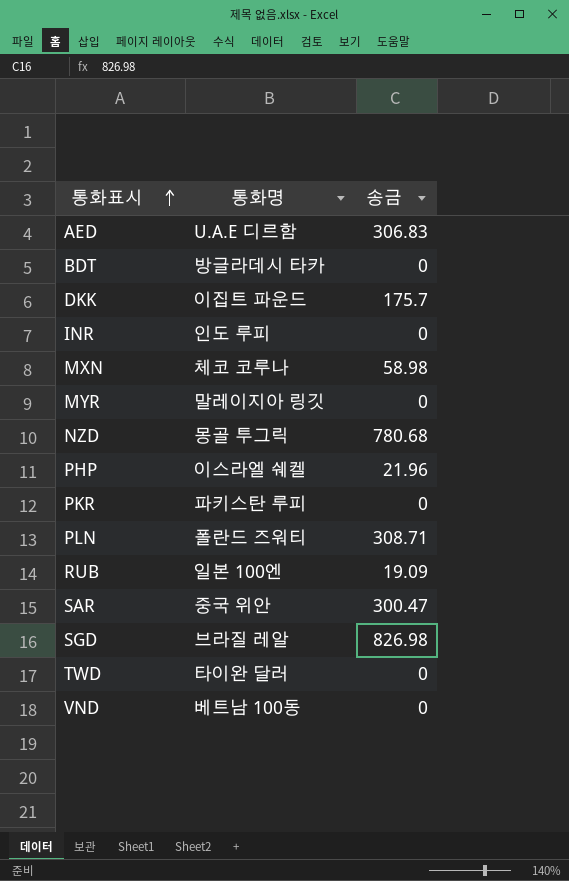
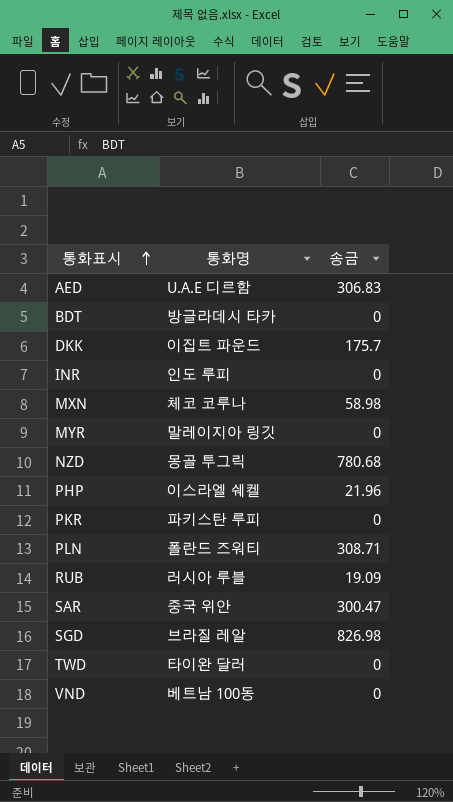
RUB | 통화명: 일본 100엔 -> 러시아 루블

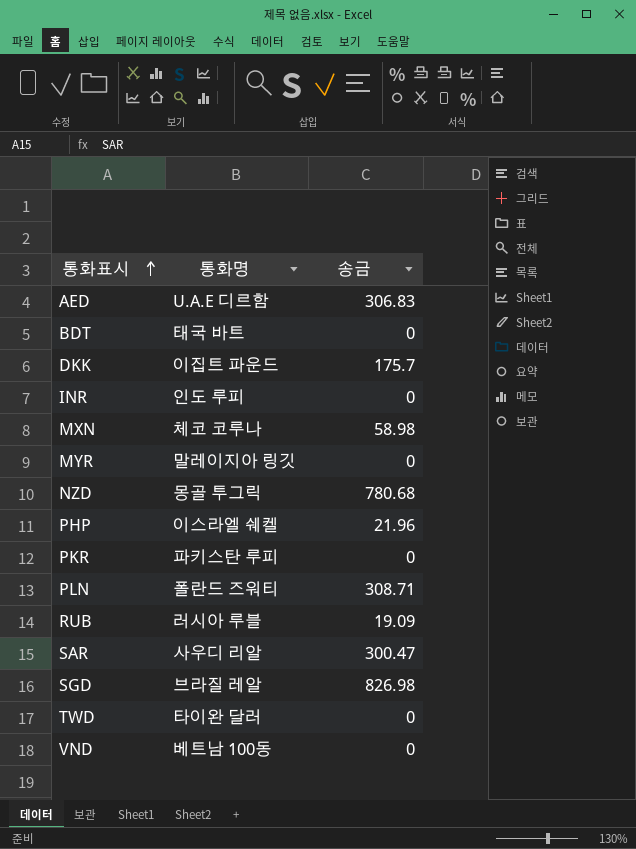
BDT | 통화명: 방글라데시 타카 -> 태국 바트
SAR | 통화명: 중국 위안 -> 사우디 리알

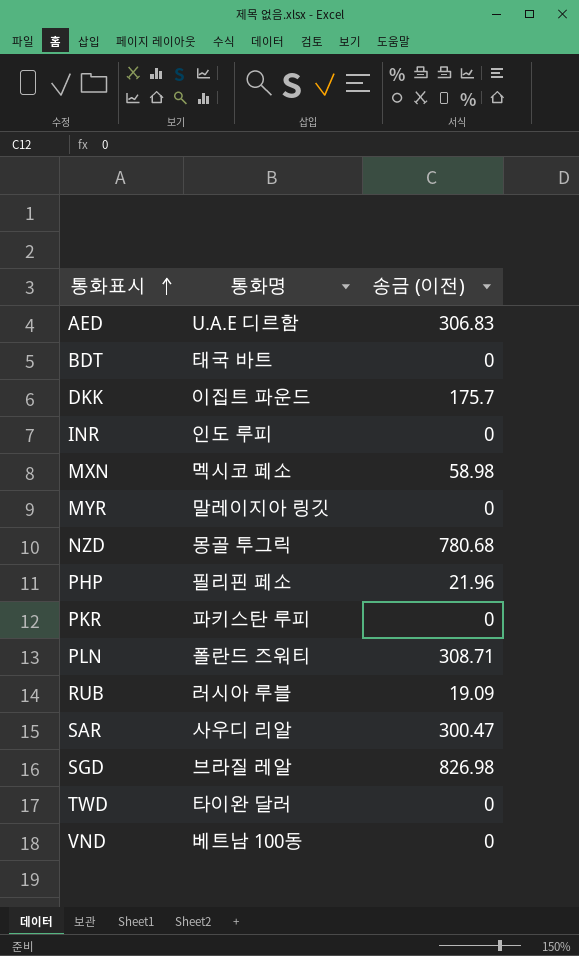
column name: 송금 -> 송금 (이전)
MXN | 통화명: 체코 코루나 -> 멕시코 페소
PHP | 통화명: 이스라엘 쉐켈 -> 필리핀 페소

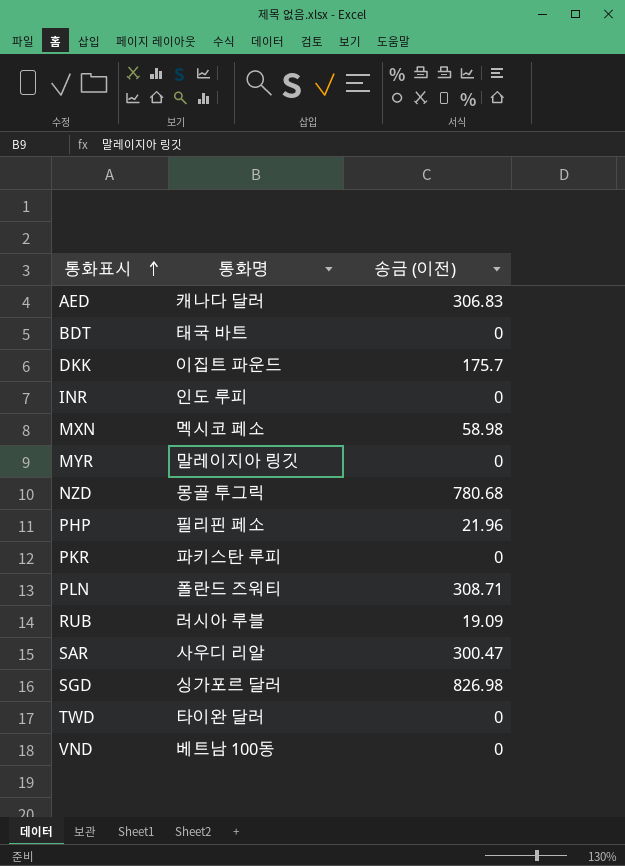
AED | 통화명: U.A.E 디르함 -> 캐나다 달러
SGD | 통화명: 브라질 레알 -> 싱가포르 달러

